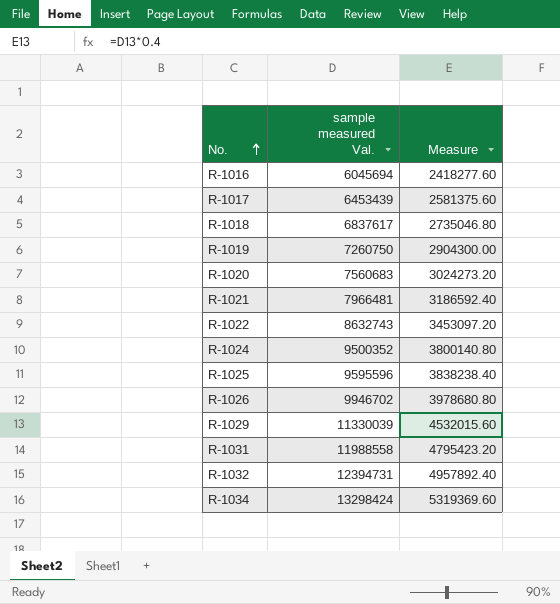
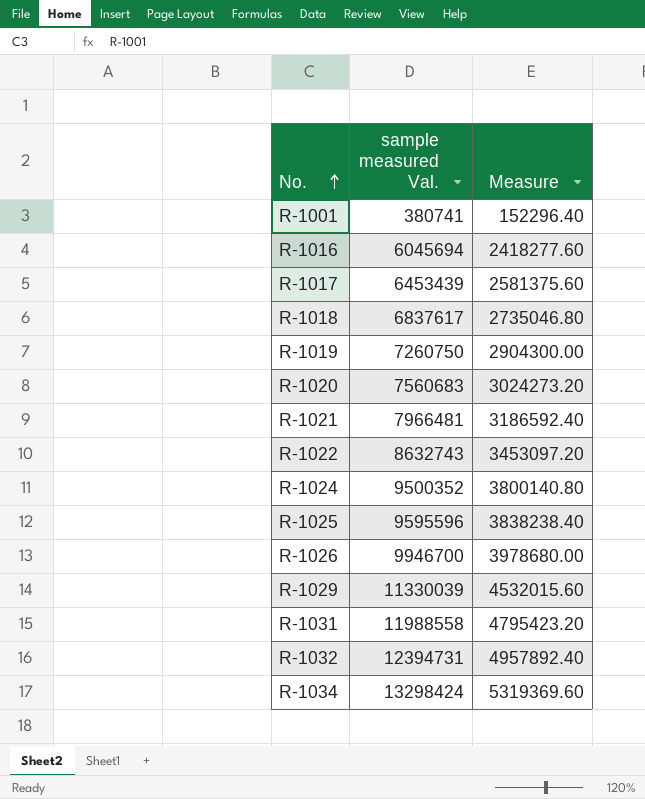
row R-1001: none -> 380741 | 152296.40
R-1026 | sample measured Val.: 9946702 -> 9946700
R-1026 | Measure: 3978680.80 -> 3978680.00

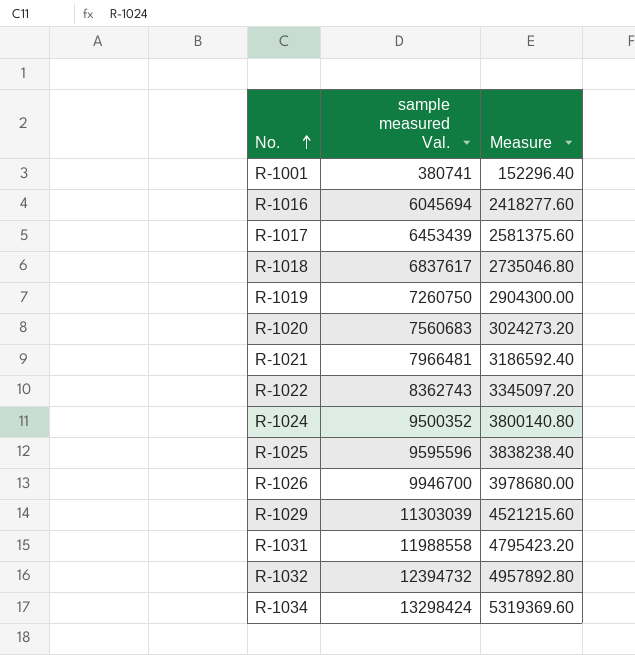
R-1022 | sample measured Val.: 8632743 -> 8362743
R-1022 | Measure: 3453097.20 -> 3345097.20
R-1029 | sample measured Val.: 11330039 -> 11303039
R-1029 | Measure: 4532015.60 -> 4521215.60
R-1032 | sample measured Val.: 12394731 -> 12394732
R-1032 | Measure: 4957892.40 -> 4957892.80

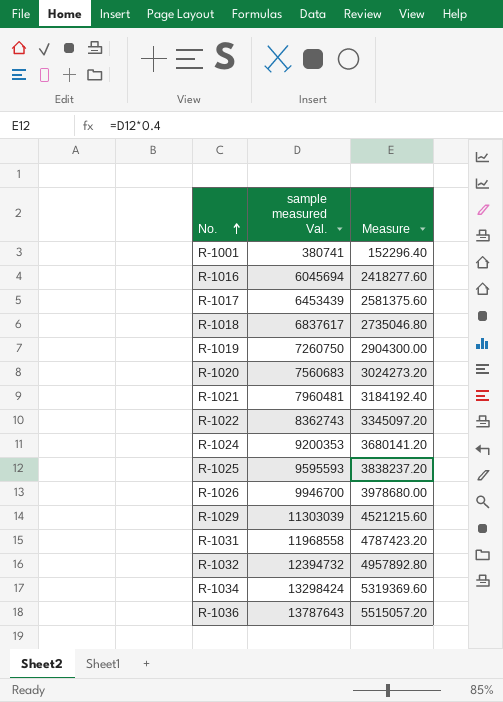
R-1021 | sample measured Val.: 7966481 -> 7960481
R-1021 | Measure: 3186592.40 -> 3184192.40
R-1024 | sample measured Val.: 9500352 -> 9200353
R-1024 | Measure: 3800140.80 -> 3680141.20
R-1025 | sample measured Val.: 9595596 -> 9595593
R-1025 | Measure: 3838238.40 -> 3838237.20
R-1031 | sample measured Val.: 11988558 -> 11968558
R-1031 | Measure: 4795423.20 -> 4787423.20
row R-1036: none -> 13787643 | 5515057.20

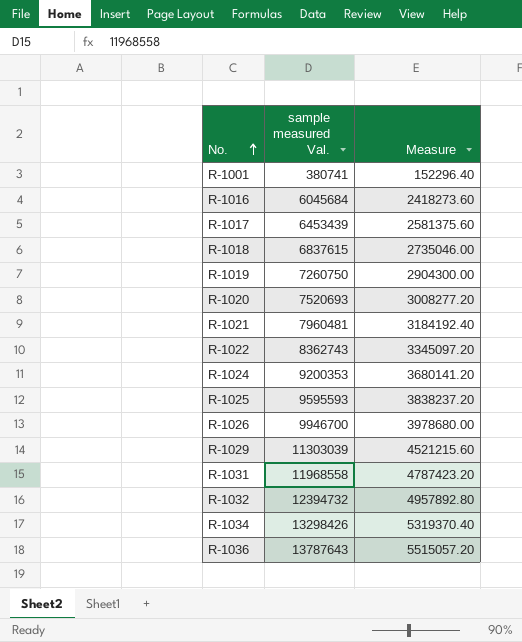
R-1016 | sample measured Val.: 6045694 -> 6045684
R-1016 | Measure: 2418277.60 -> 2418273.60
R-1018 | sample measured Val.: 6837617 -> 6837615
R-1018 | Measure: 2735046.80 -> 2735046.00
R-1020 | sample measured Val.: 7560683 -> 7520693
R-1020 | Measure: 3024273.20 -> 3008277.20
R-1034 | sample measured Val.: 13298424 -> 13298426
R-1034 | Measure: 5319369.60 -> 5319370.40

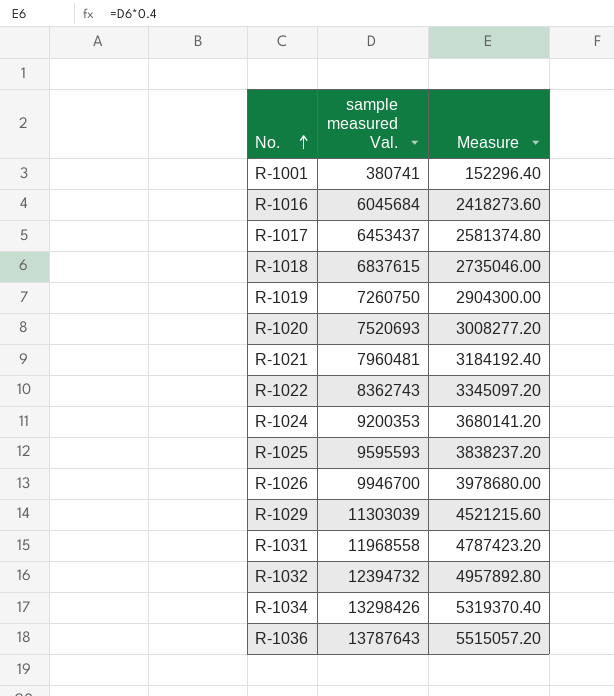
R-1017 | sample measured Val.: 6453439 -> 6453437
R-1017 | Measure: 2581375.60 -> 2581374.80

